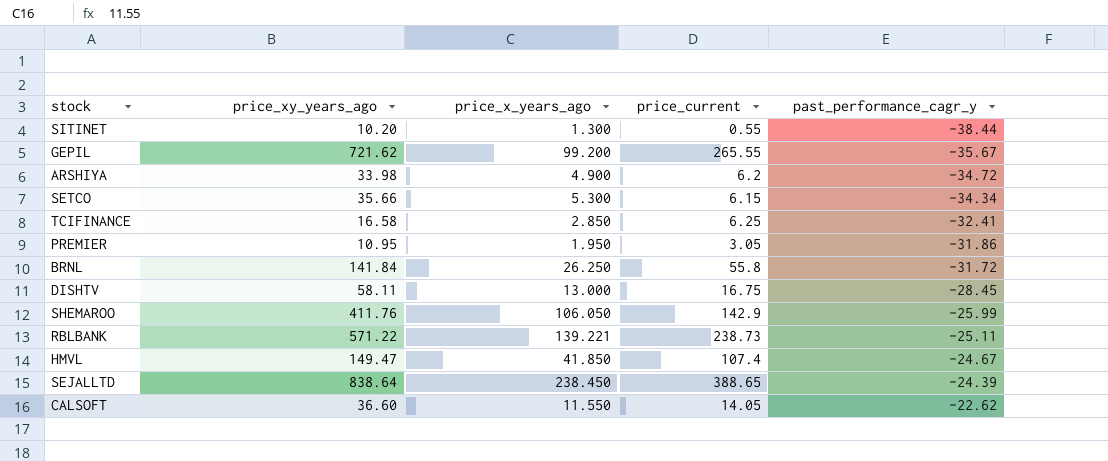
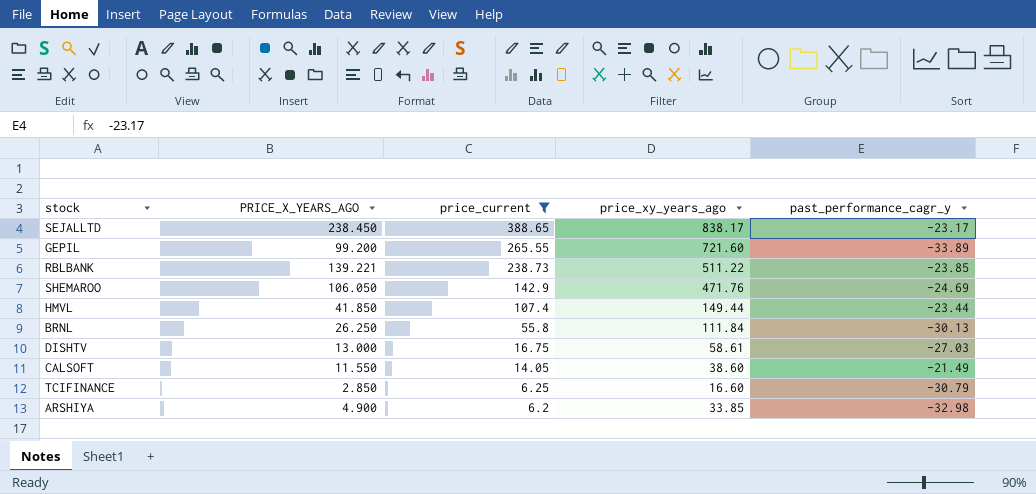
filter: none -> price_current >= 6.2
row order: past_performance_cagr_y ascending -> price_current descending
column name: price_x_years_ago -> PRICE_X_YEARS_AGO
column price_xy_years_ago | position: 2 -> 4
SEJALLTD | price_xy_years_ago: 838.64 -> 838.17
SEJALLTD | past_performance_cagr_y: -24.39 -> -23.17
GEPIL | price_xy_years_ago: 721.62 -> 721.60
GEPIL | past_performance_cagr_y: -35.67 -> -33.89
RBLBANK | price_xy_years_ago: 571.22 -> 511.22
RBLBANK | past_performance_cagr_y: -25.11 -> -23.85
SHEMAROO | price_xy_years_ago: 411.76 -> 471.76
SHEMAROO | past_performance_cagr_y: -25.99 -> -24.69
HMVL | price_xy_years_ago: 149.47 -> 149.44
HMVL | past_performance_cagr_y: -24.67 -> -23.44
BRNL | price_xy_years_ago: 141.84 -> 111.84
BRNL | past_performance_cagr_y: -31.72 -> -30.13
DISHTV | price_xy_years_ago: 58.11 -> 58.61
DISHTV | past_performance_cagr_y: -28.45 -> -27.03
CALSOFT | price_xy_years_ago: 36.60 -> 38.60
CALSOFT | past_performance_cagr_y: -22.62 -> -21.49
TCIFINANCE | price_xy_years_ago: 16.58 -> 16.60
TCIFINANCE | past_performance_cagr_y: -32.41 -> -30.79
ARSHIYA | price_xy_years_ago: 33.98 -> 33.85
ARSHIYA | past_performance_cagr_y: -34.72 -> -32.98

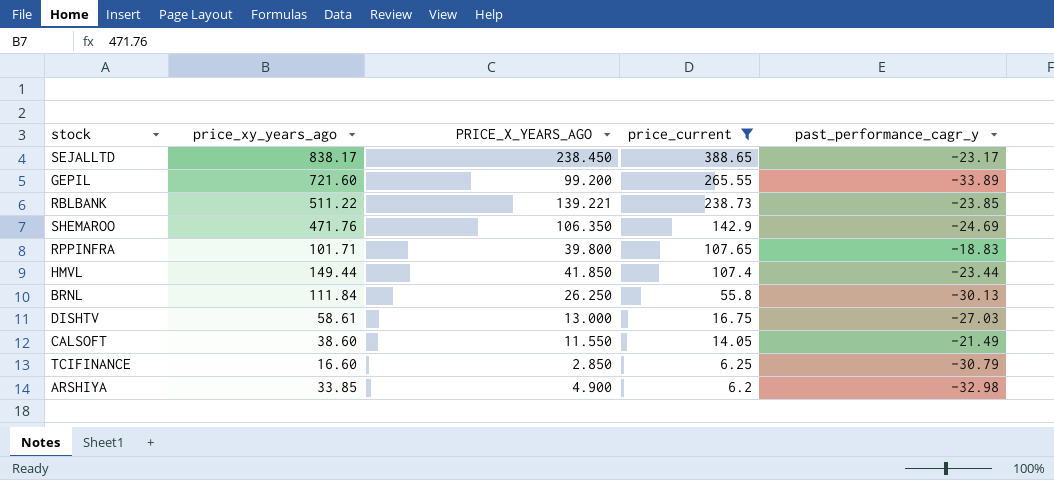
column price_xy_years_ago | position: 4 -> 2
SHEMAROO | PRICE_X_YEARS_AGO: 106.050 -> 106.350
row RPPINFRA: none -> 101.71 | 39.800 | 107.65 | -18.83

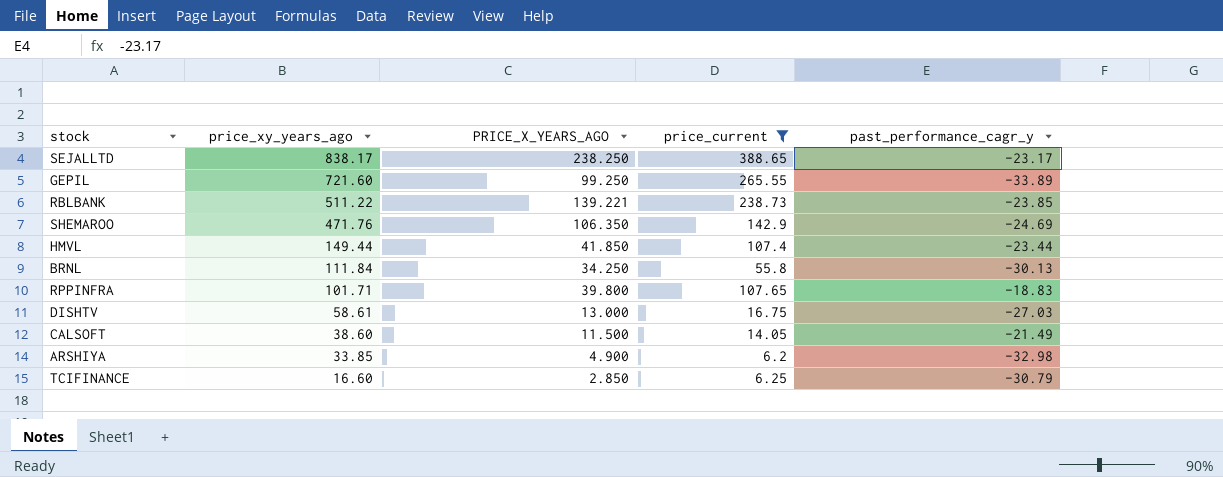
row order: price_current descending -> price_xy_years_ago descending
SEJALLTD | PRICE_X_YEARS_AGO: 238.450 -> 238.250
GEPIL | PRICE_X_YEARS_AGO: 99.200 -> 99.250
BRNL | PRICE_X_YEARS_AGO: 26.250 -> 34.250
CALSOFT | PRICE_X_YEARS_AGO: 11.550 -> 11.500

